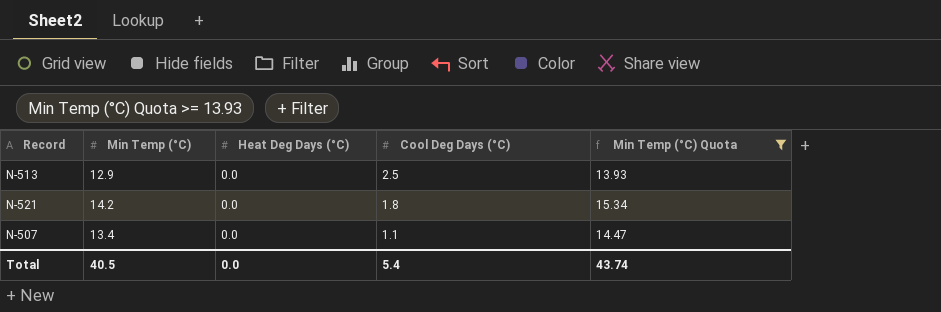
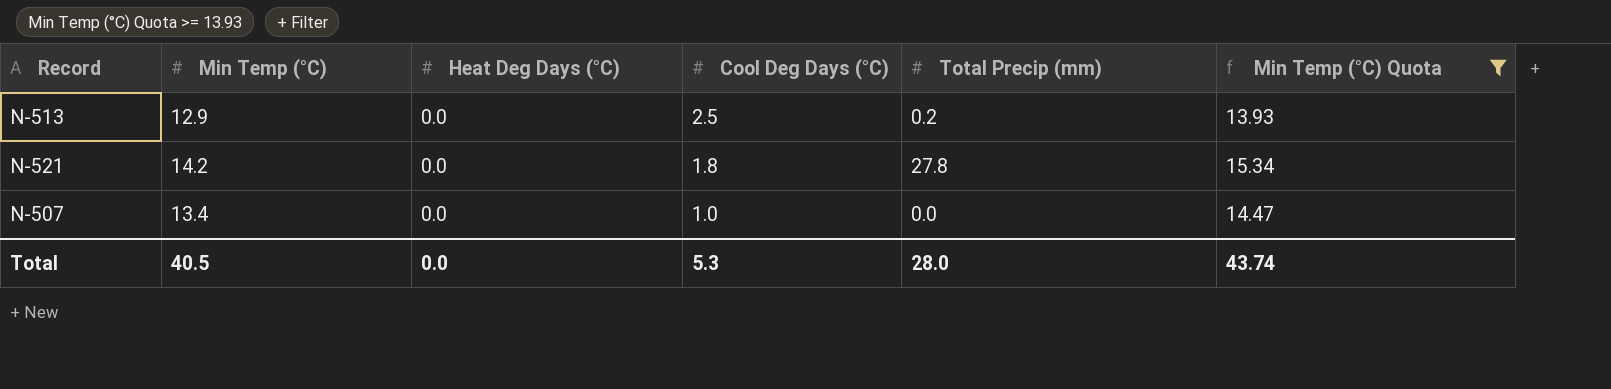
column Total Precip (mm) | position: none -> 5
N-507 | Cool Deg Days (°C): 1.1 -> 1.0
Total | Cool Deg Days (°C): 5.4 -> 5.3

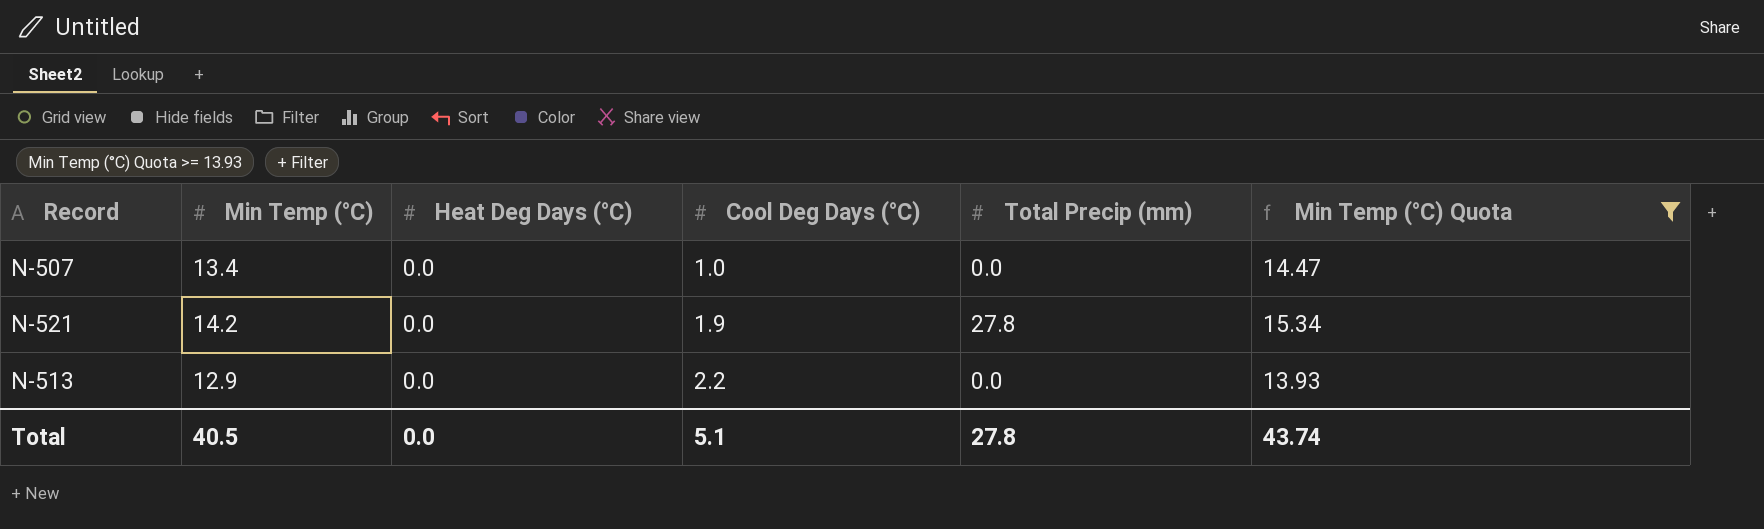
row order: Cool Deg Days (°C) descending -> Cool Deg Days (°C) ascending
N-521 | Cool Deg Days (°C): 1.8 -> 1.9
N-513 | Cool Deg Days (°C): 2.5 -> 2.2
N-513 | Total Precip (mm): 0.2 -> 0.0
Total | Cool Deg Days (°C): 5.3 -> 5.1
Total | Total Precip (mm): 28.0 -> 27.8

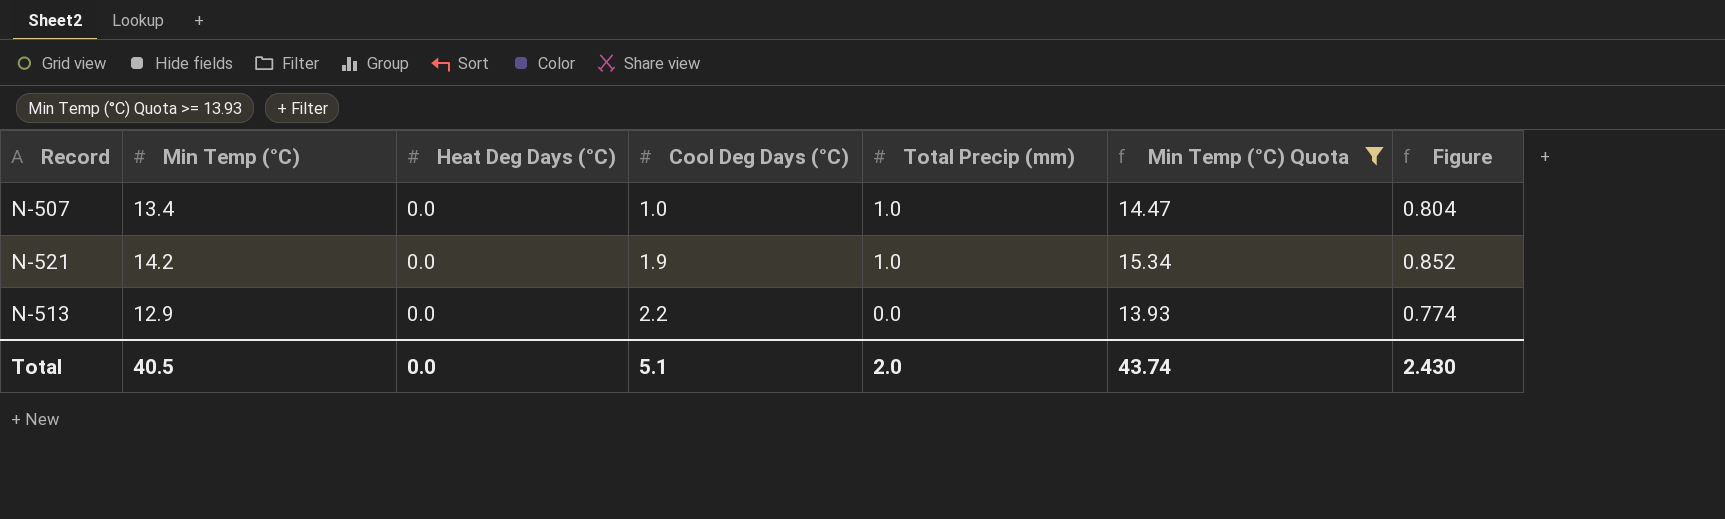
column Figure | formula: none -> [Min Temp (°C)] * 0.06
N-507 | Total Precip (mm): 0.0 -> 1.0
N-521 | Total Precip (mm): 27.8 -> 1.0
Total | Total Precip (mm): 27.8 -> 2.0

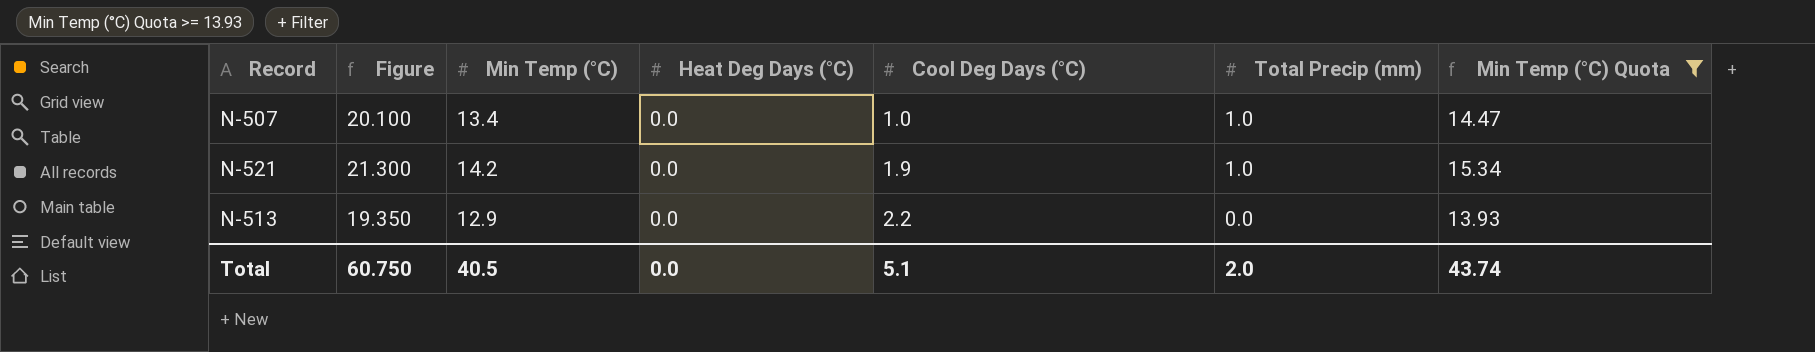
column Figure | formula: [Min Temp (°C)] * 0.06 -> [Min Temp (°C)] * 1.5
column Figure | position: 7 -> 2
Total | Figure: 2.430 -> 60.750

